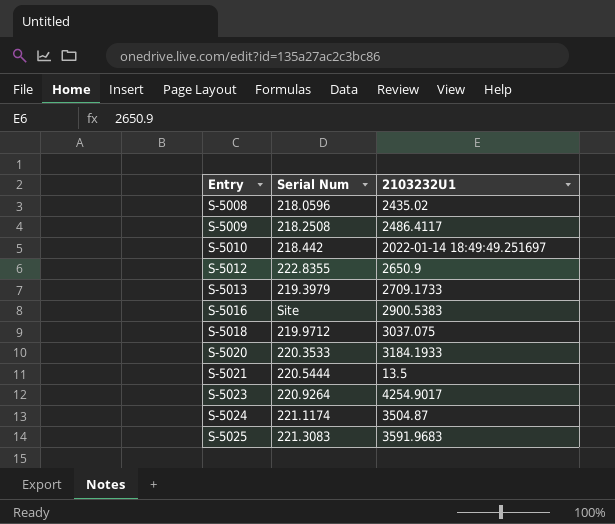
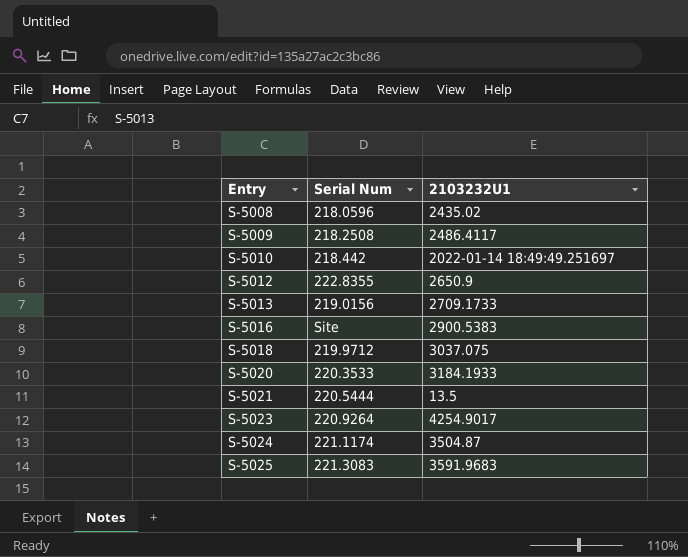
S-5013 | Serial Num: 219.3979 -> 219.0156

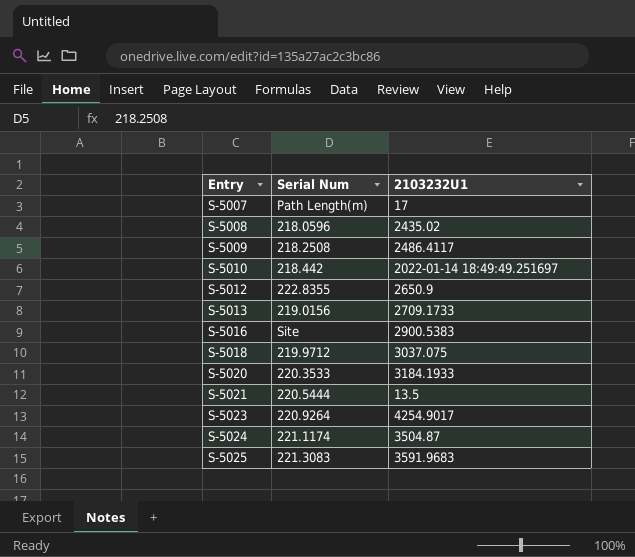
row S-5007: none -> Path Length(m) | 17

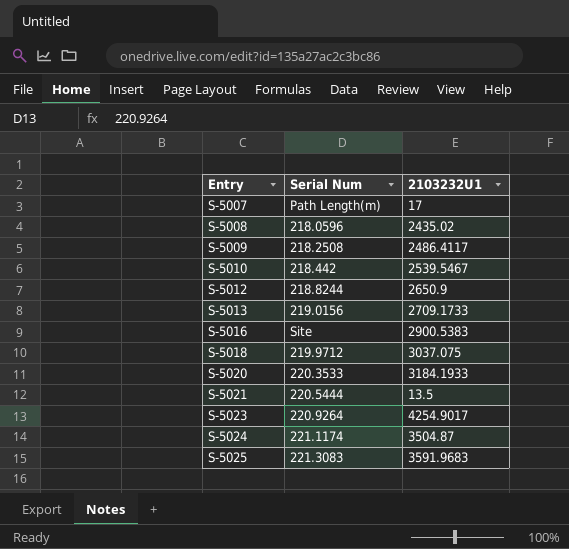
S-5010 | 2103232U1: 2022-01-14 18:49:49.251697 -> 2539.5467
S-5012 | Serial Num: 222.8355 -> 218.8244

